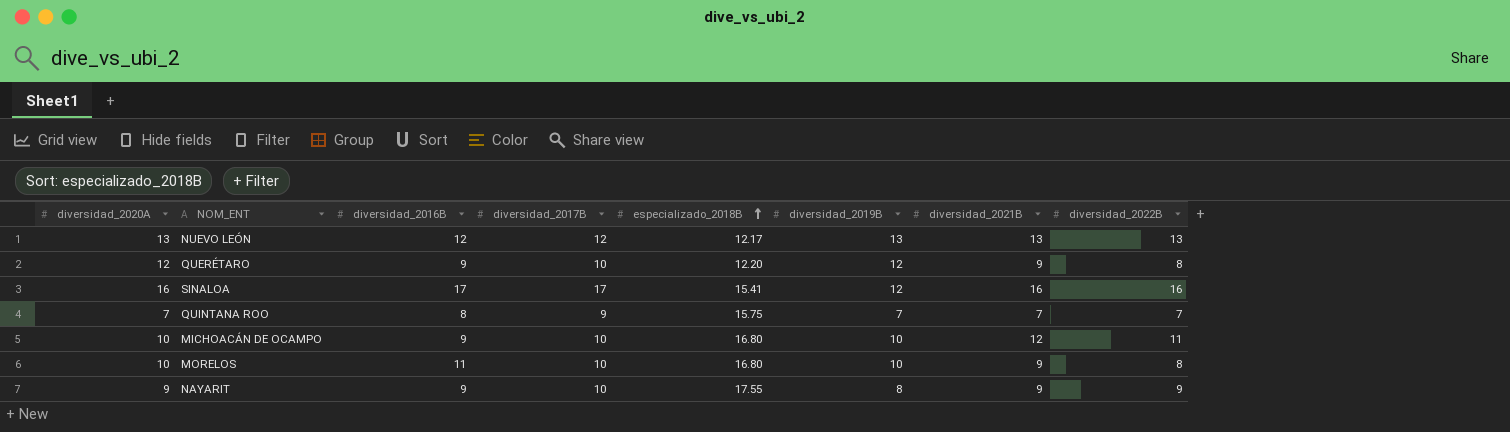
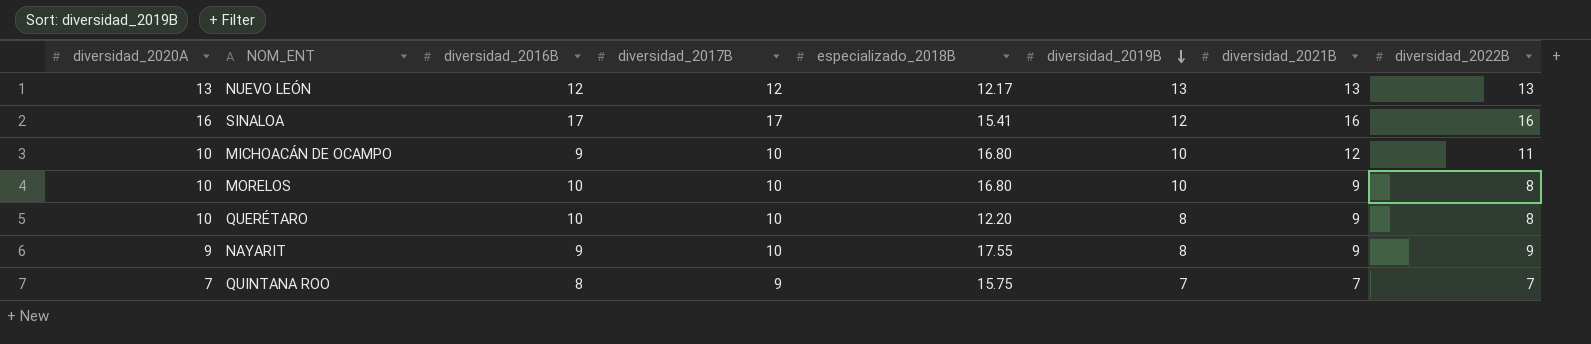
row order: especializado_2018B ascending -> diversidad_2019B descending
MORELOS | diversidad_2016B: 11 -> 10
QUERÉTARO | diversidad_2020A: 12 -> 10
QUERÉTARO | diversidad_2016B: 9 -> 10
QUERÉTARO | diversidad_2019B: 12 -> 8

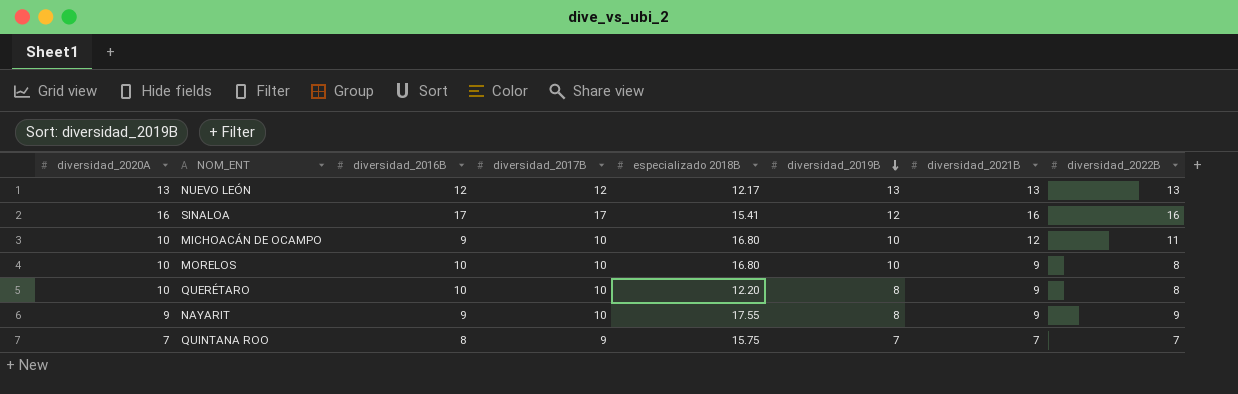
column name: especializado_2018B -> especializado 2018B

